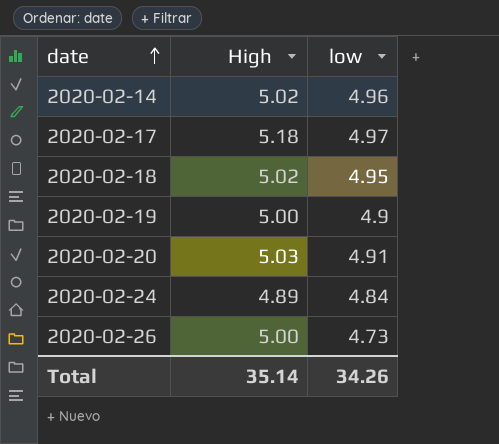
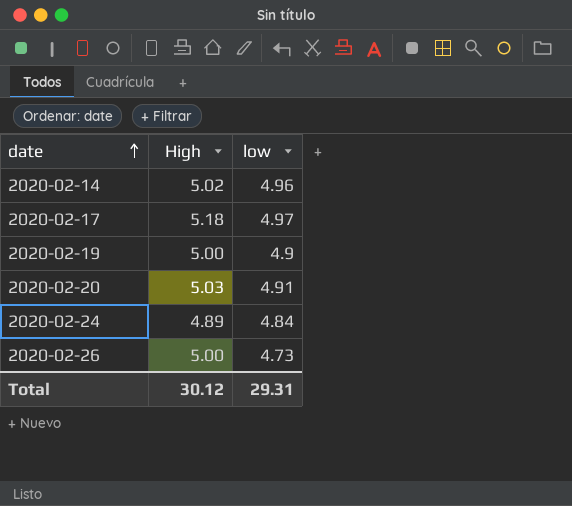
row 2020-02-18: 5.02 | 4.95 -> none
Total | High: 35.14 -> 30.12
Total | low: 34.26 -> 29.31

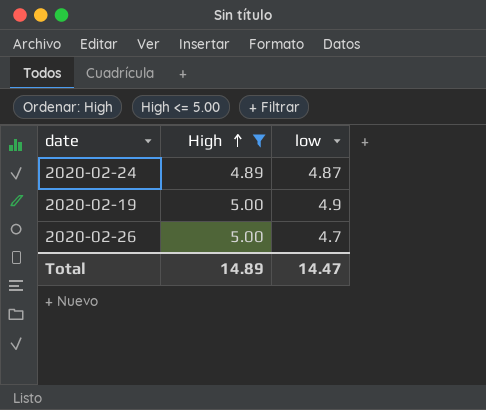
filter: none -> High <= 5.00
row order: date ascending -> High ascending
2020-02-24 | low: 4.84 -> 4.87
2020-02-26 | low: 4.73 -> 4.7
Total | High: 30.12 -> 14.89
Total | low: 29.31 -> 14.47

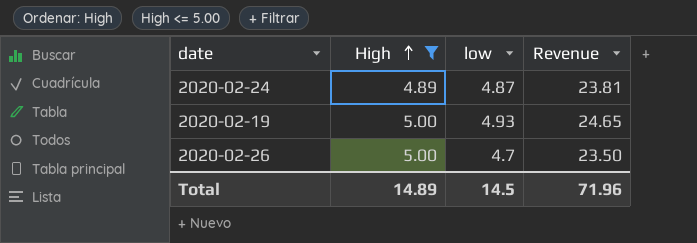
column Revenue | formula: none -> [High] * [low]
2020-02-19 | low: 4.9 -> 4.93
Total | low: 14.47 -> 14.5

